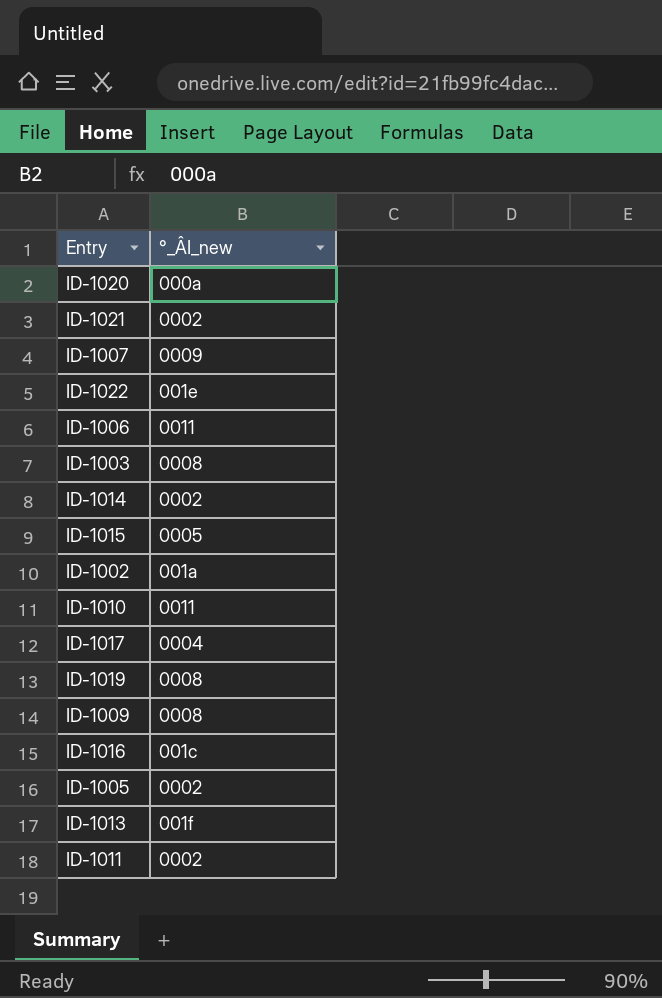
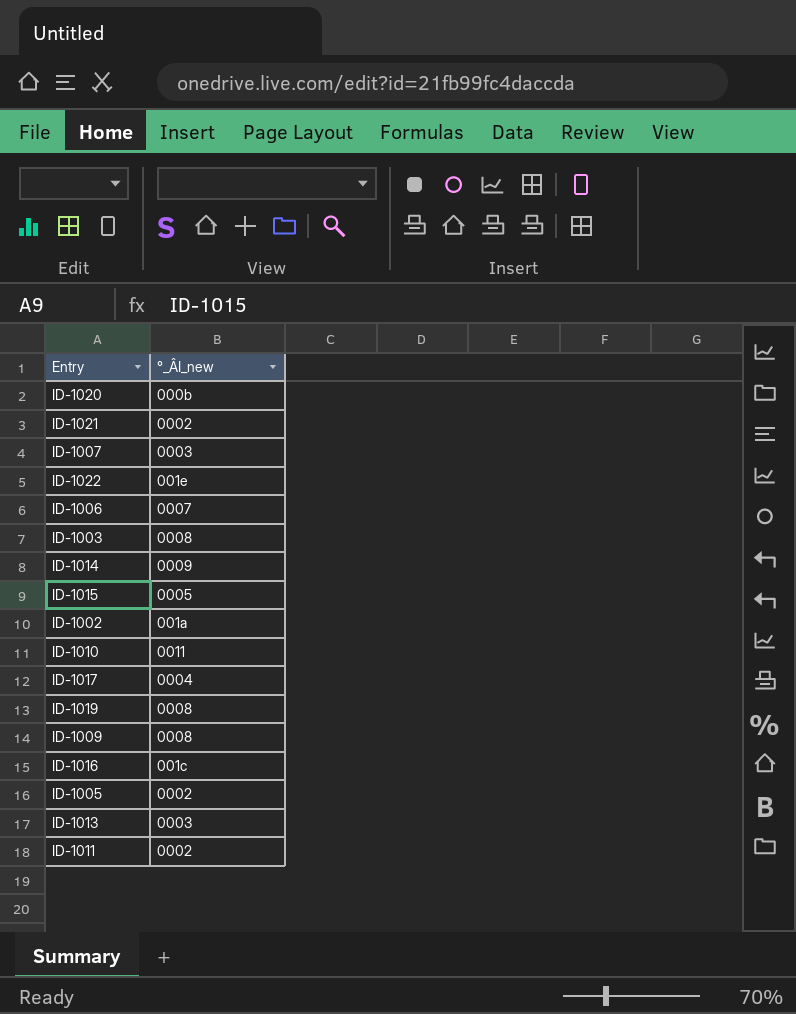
ID-1020 | °_ÂI_new: 000a -> 000b
ID-1007 | °_ÂI_new: 0009 -> 0003
ID-1006 | °_ÂI_new: 0011 -> 0007
ID-1014 | °_ÂI_new: 0002 -> 0009
ID-1013 | °_ÂI_new: 001f -> 0003

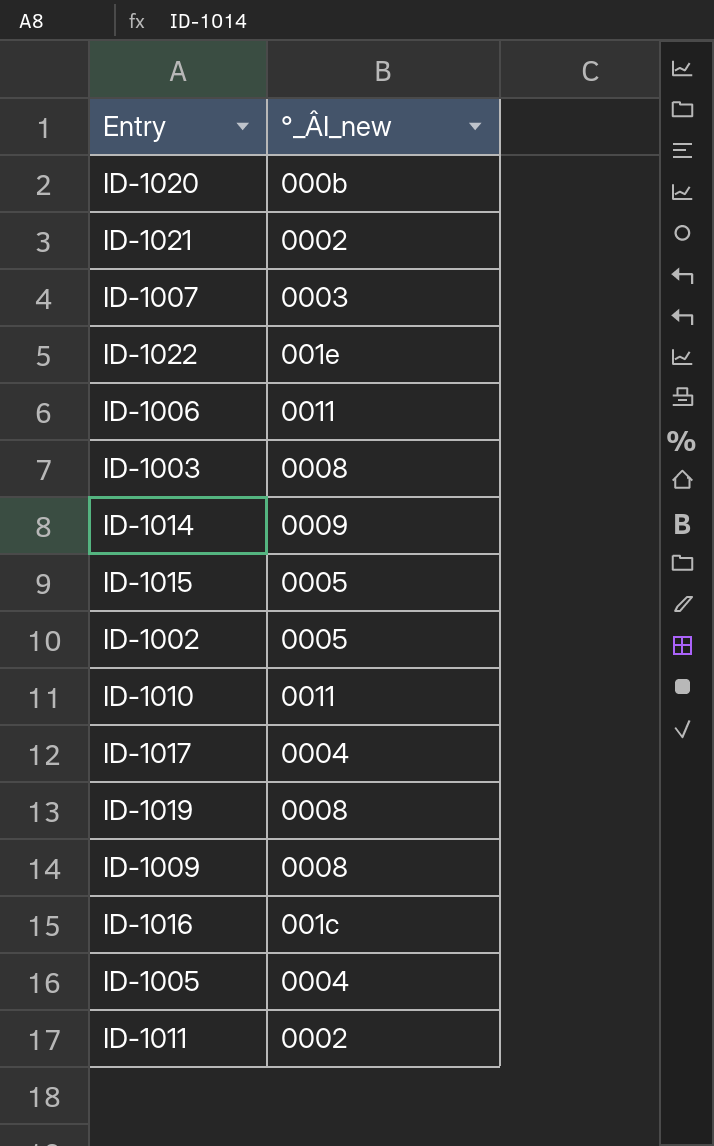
row ID-1013: 0003 -> none
ID-1006 | °_ÂI_new: 0007 -> 0011
ID-1002 | °_ÂI_new: 001a -> 0005
ID-1005 | °_ÂI_new: 0002 -> 0004

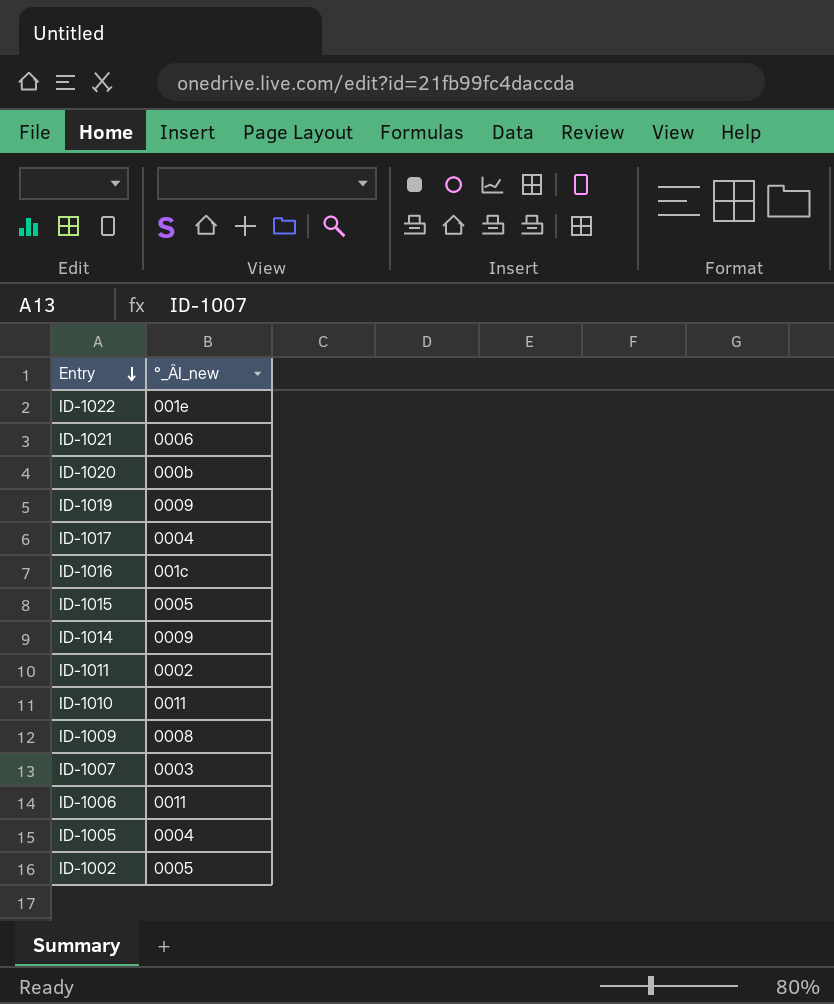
row order: none -> Entry descending
row ID-1003: 0008 -> none
ID-1021 | °_ÂI_new: 0002 -> 0006
ID-1019 | °_ÂI_new: 0008 -> 0009

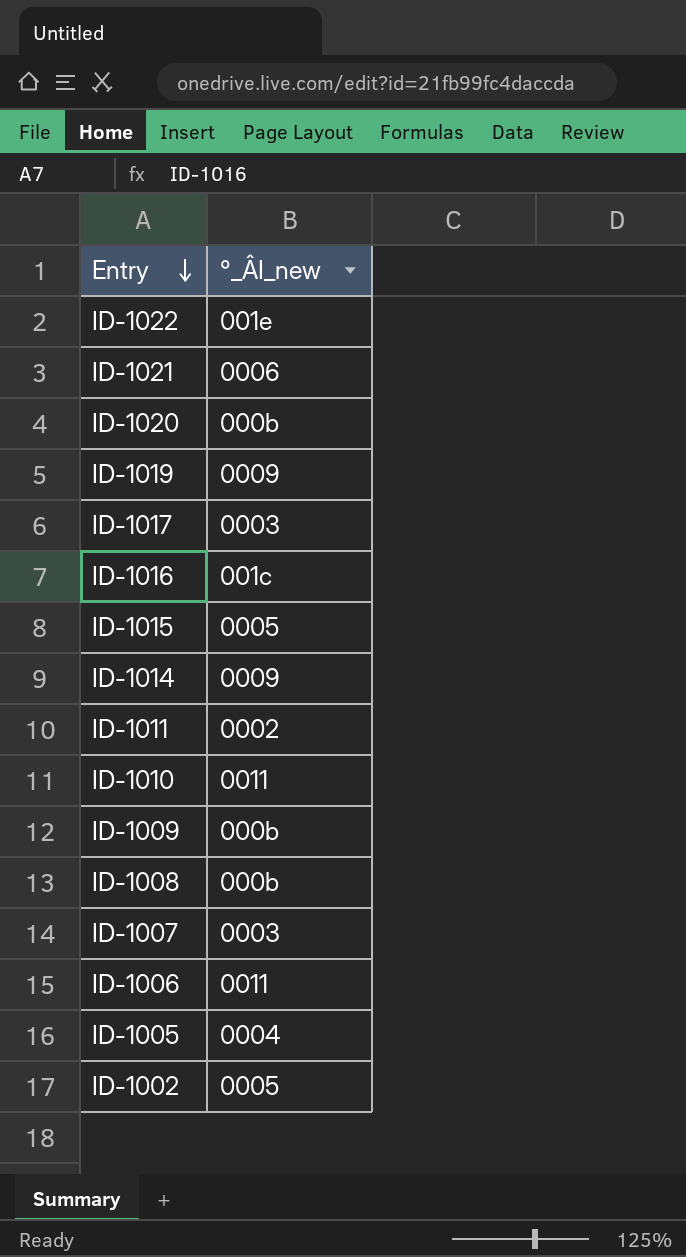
ID-1017 | °_ÂI_new: 0004 -> 0003
ID-1009 | °_ÂI_new: 0008 -> 000b
row ID-1008: none -> 000b

